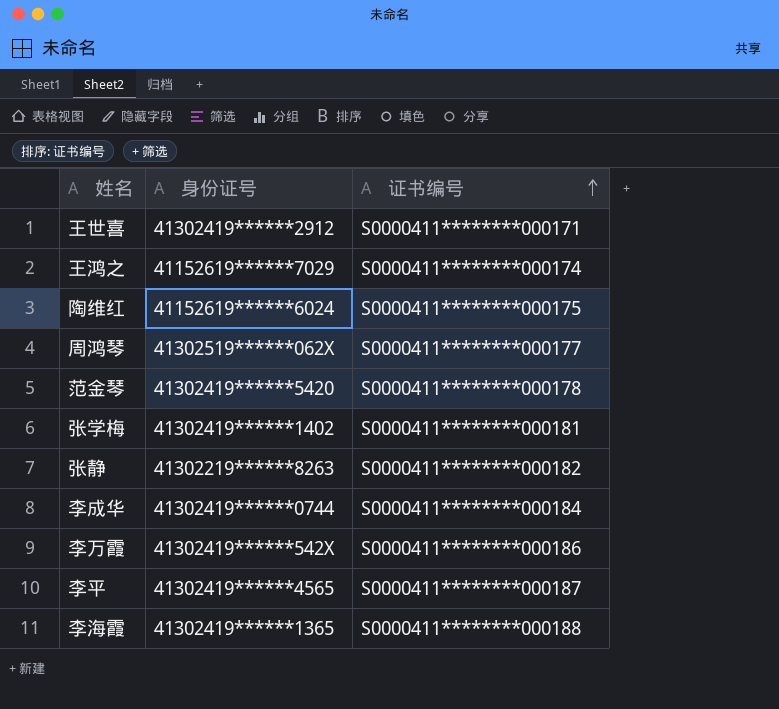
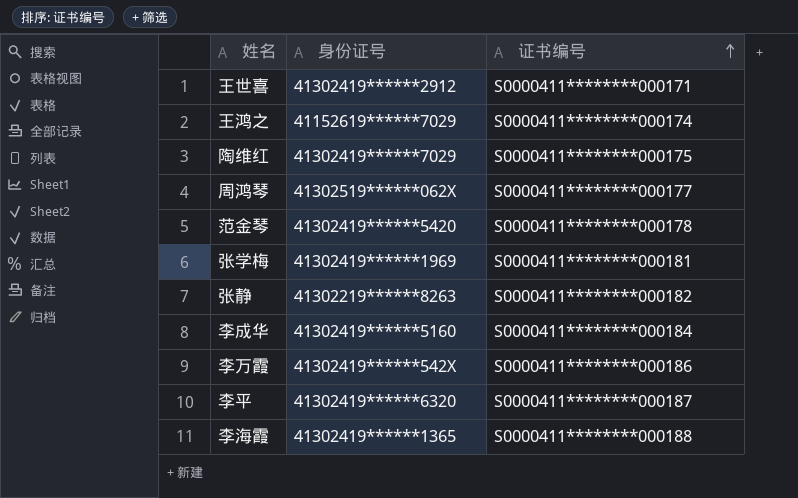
陶维红 | 身份证号: 41152619******6024 -> 41302419******7029
张学梅 | 身份证号: 41302419******1402 -> 41302419******1969
李成华 | 身份证号: 41302419******0744 -> 41302419******5160
李平 | 身份证号: 41302419******4565 -> 41302419******6320

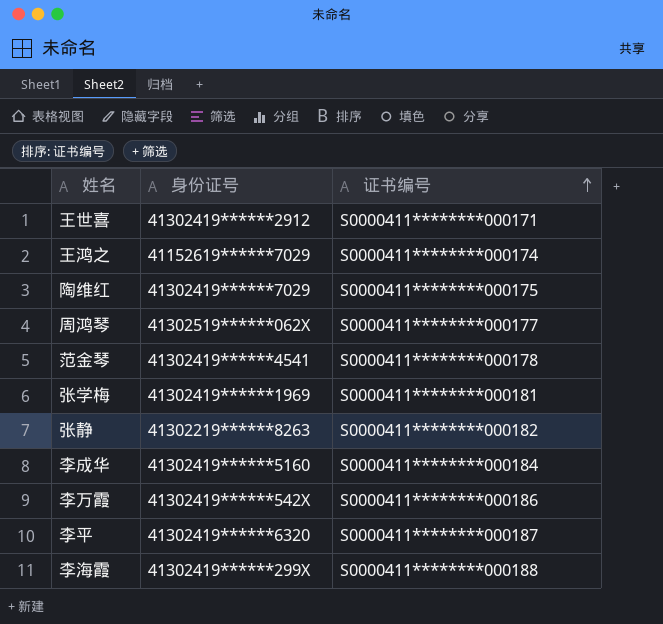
范金琴 | 身份证号: 41302419******5420 -> 41302419******4541
李海霞 | 身份证号: 41302419******1365 -> 41302419******299X

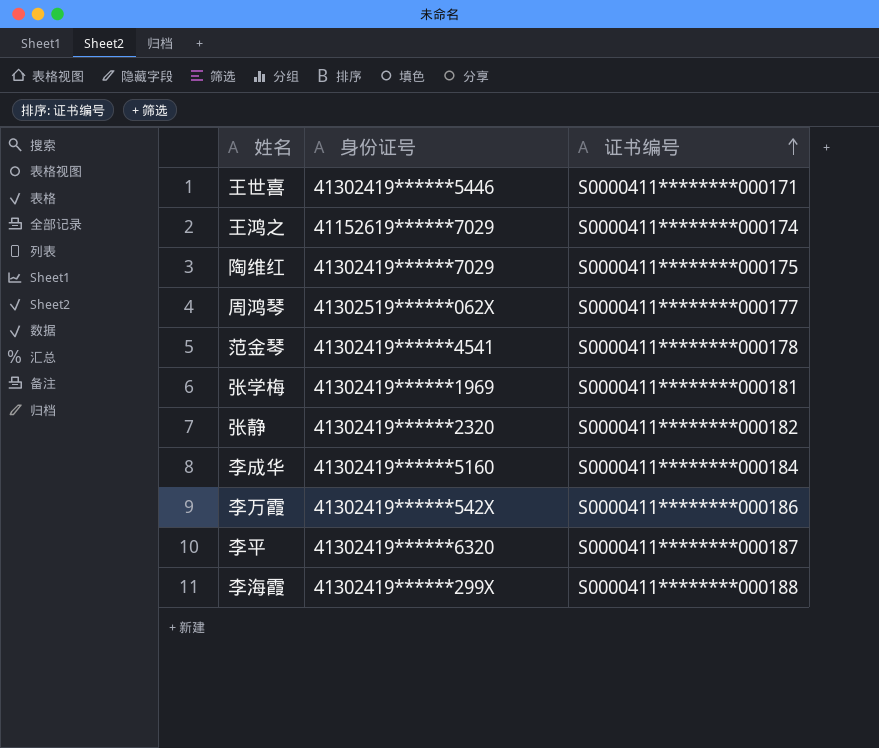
王世喜 | 身份证号: 41302419******2912 -> 41302419******5446
张静 | 身份证号: 41302219******8263 -> 41302419******2320

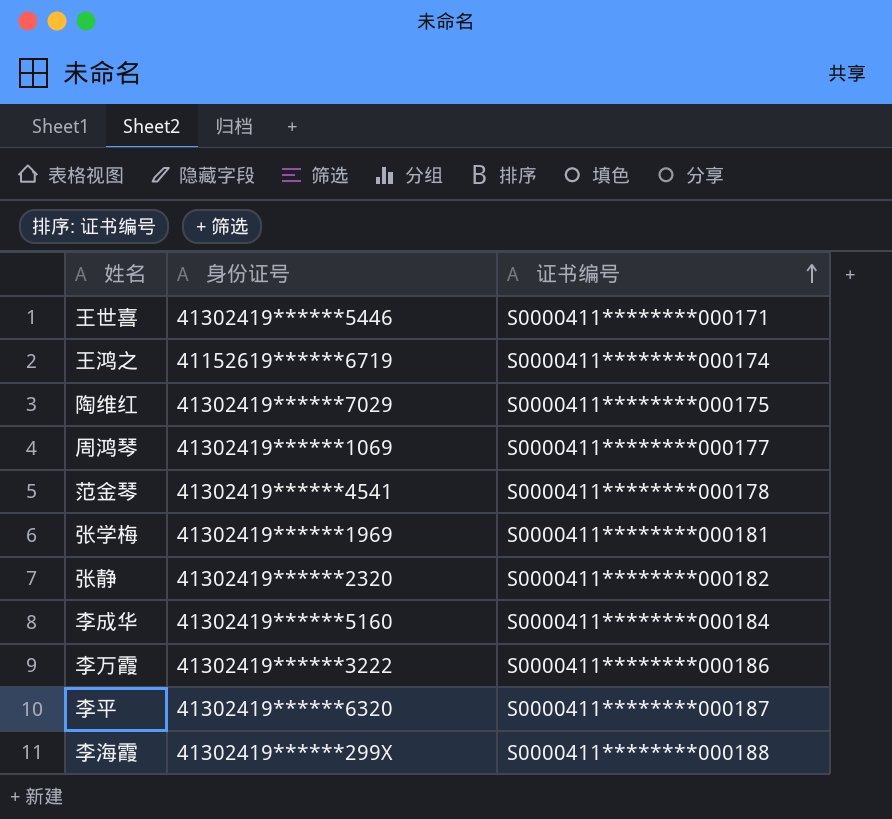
王鸿之 | 身份证号: 41152619******7029 -> 41152619******6719
周鸿琴 | 身份证号: 41302519******062X -> 41302419******1069
李万霞 | 身份证号: 41302419******542X -> 41302419******3222

